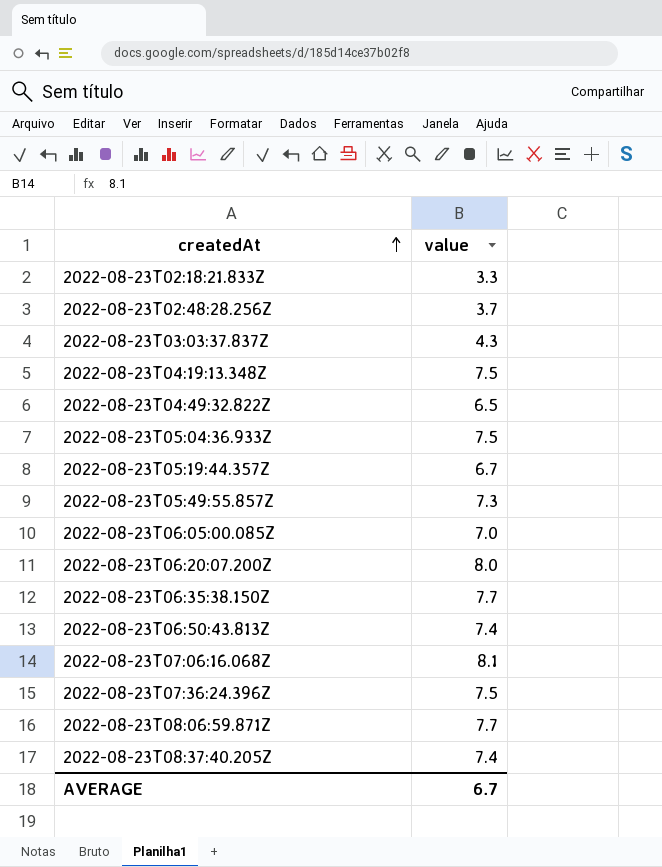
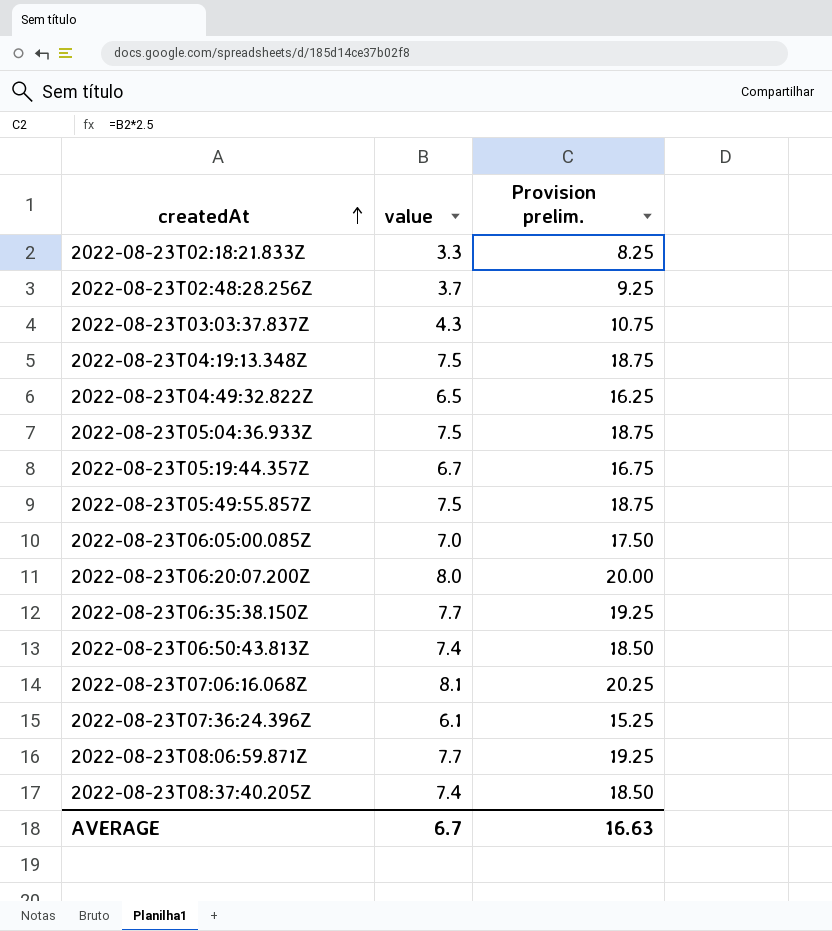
column Provision prelim. | formula: none -> [value] * 2.5
2022-08-23T05:49:55.857Z | value: 7.3 -> 7.5
2022-08-23T07:36:24.396Z | value: 7.5 -> 6.1

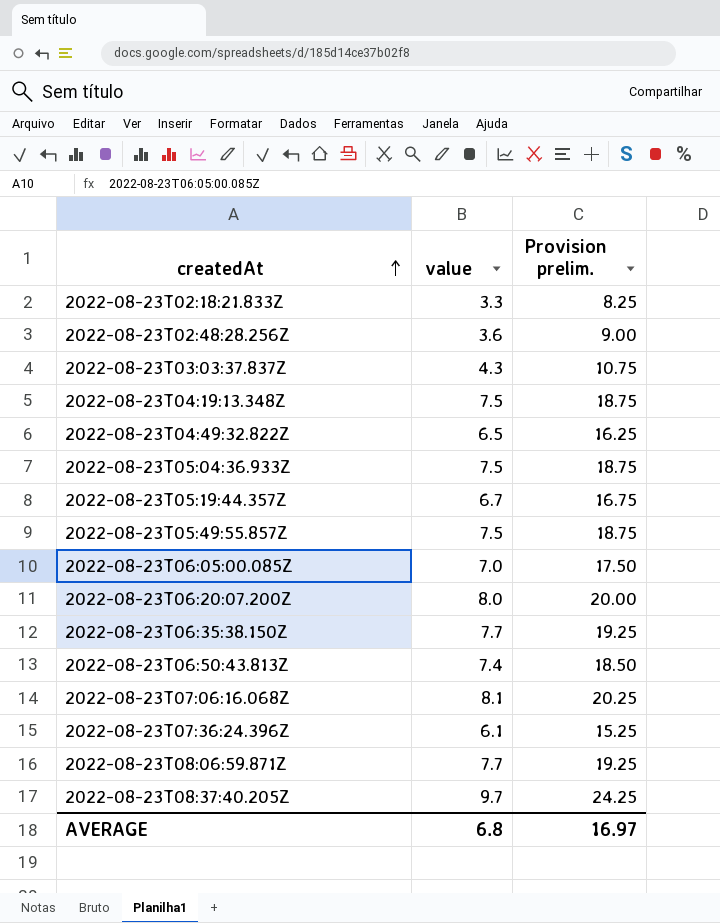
2022-08-23T02:48:28.256Z | value: 3.7 -> 3.6
2022-08-23T02:48:28.256Z | Provision prelim.: 9.25 -> 9.00
2022-08-23T08:37:40.205Z | value: 7.4 -> 9.7
2022-08-23T08:37:40.205Z | Provision prelim.: 18.50 -> 24.25
AVERAGE | value: 6.7 -> 6.8
AVERAGE | Provision prelim.: 16.63 -> 16.97

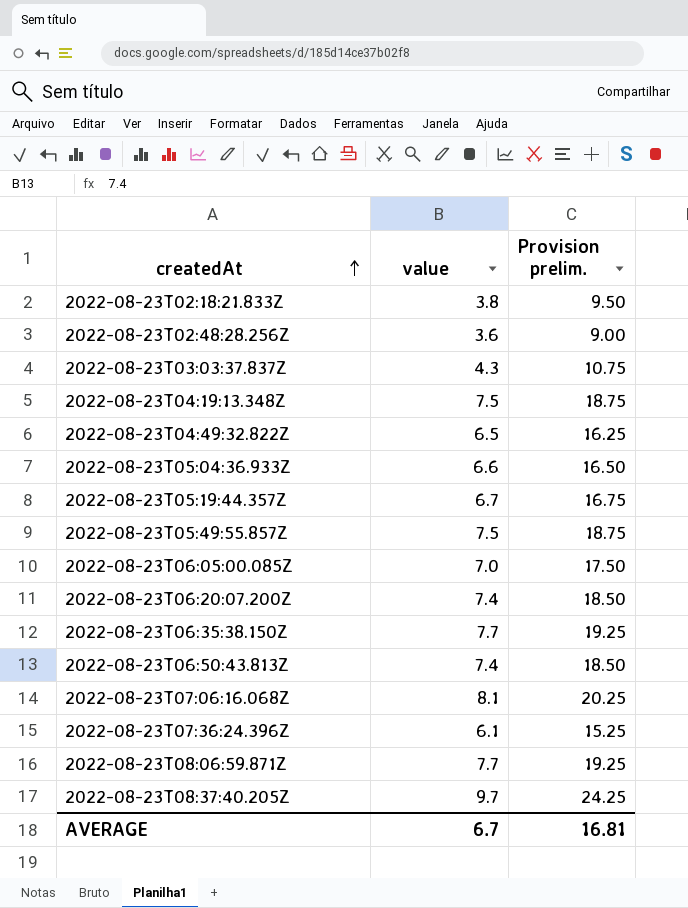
2022-08-23T02:18:21.833Z | value: 3.3 -> 3.8
2022-08-23T02:18:21.833Z | Provision prelim.: 8.25 -> 9.50
2022-08-23T05:04:36.933Z | value: 7.5 -> 6.6
2022-08-23T05:04:36.933Z | Provision prelim.: 18.75 -> 16.50
2022-08-23T06:20:07.200Z | value: 8.0 -> 7.4
2022-08-23T06:20:07.200Z | Provision prelim.: 20.00 -> 18.50
AVERAGE | value: 6.8 -> 6.7
AVERAGE | Provision prelim.: 16.97 -> 16.81

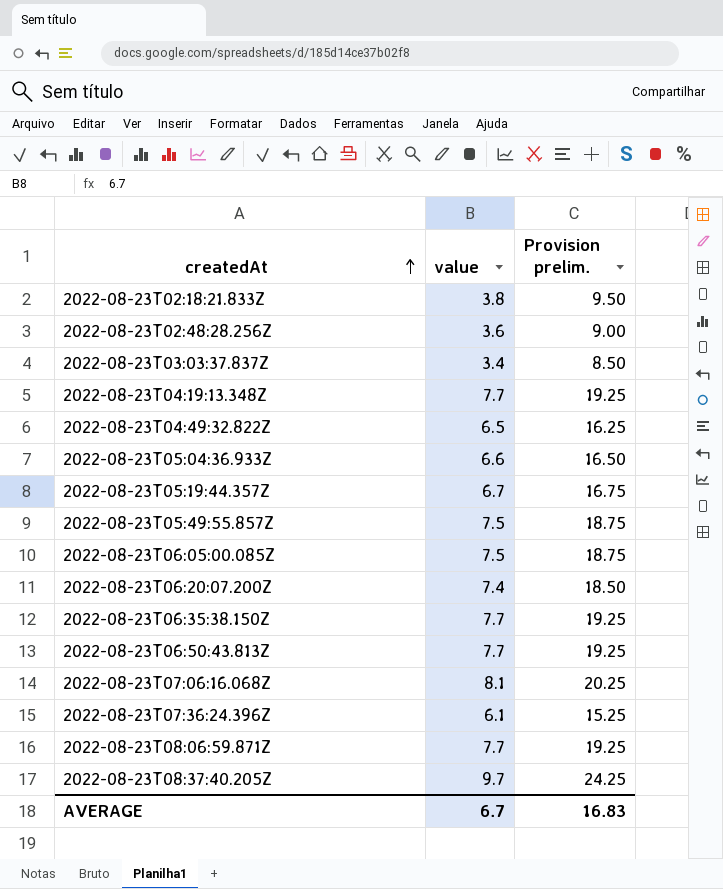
2022-08-23T03:03:37.837Z | value: 4.3 -> 3.4
2022-08-23T03:03:37.837Z | Provision prelim.: 10.75 -> 8.50
2022-08-23T04:19:13.348Z | value: 7.5 -> 7.7
2022-08-23T04:19:13.348Z | Provision prelim.: 18.75 -> 19.25
2022-08-23T06:05:00.085Z | value: 7.0 -> 7.5
2022-08-23T06:05:00.085Z | Provision prelim.: 17.50 -> 18.75
2022-08-23T06:50:43.813Z | value: 7.4 -> 7.7
2022-08-23T06:50:43.813Z | Provision prelim.: 18.50 -> 19.25
AVERAGE | Provision prelim.: 16.81 -> 16.83

